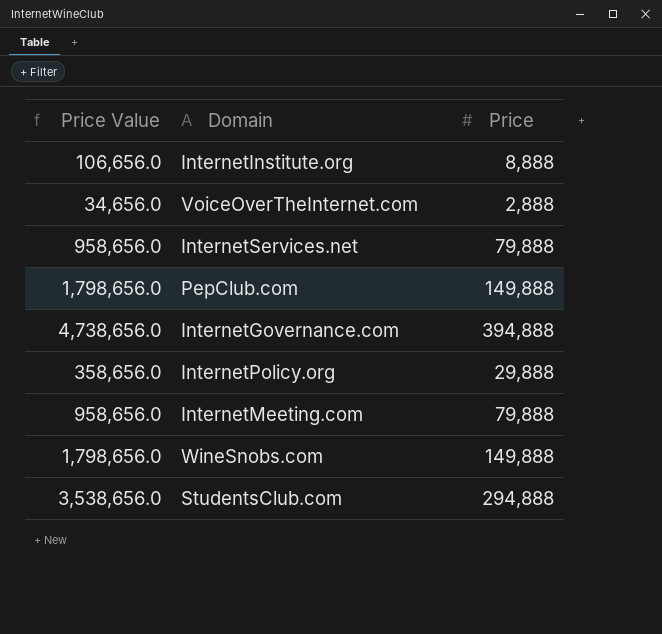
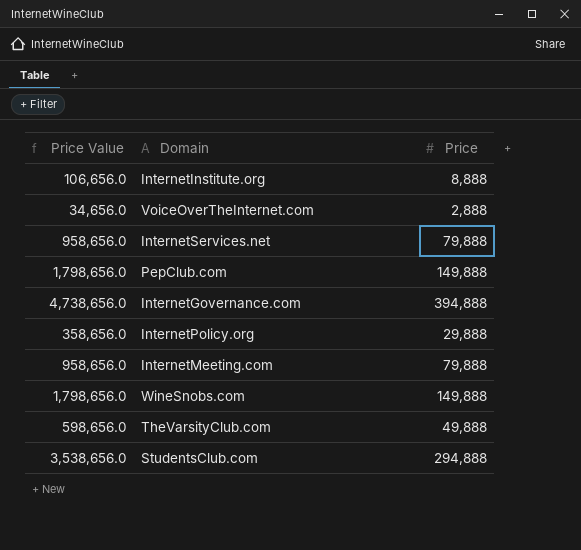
row TheVarsityClub.com: none -> 598,656.0 | 49,888

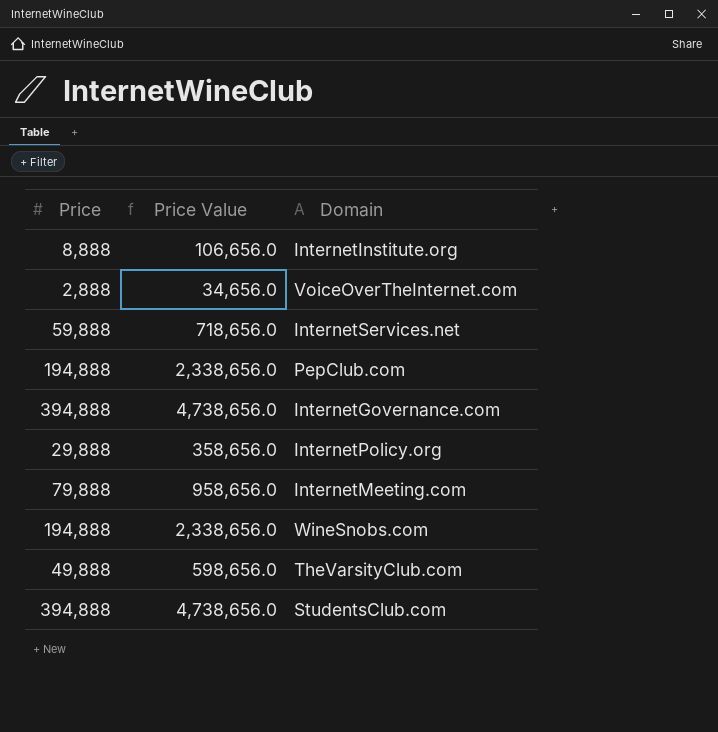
column Price | position: 3 -> 1
InternetServices.net | Price: 79,888 -> 59,888
InternetServices.net | Price Value: 958,656.0 -> 718,656.0
PepClub.com | Price: 149,888 -> 194,888
PepClub.com | Price Value: 1,798,656.0 -> 2,338,656.0
WineSnobs.com | Price: 149,888 -> 194,888
WineSnobs.com | Price Value: 1,798,656.0 -> 2,338,656.0
StudentsClub.com | Price: 294,888 -> 394,888
StudentsClub.com | Price Value: 3,538,656.0 -> 4,738,656.0

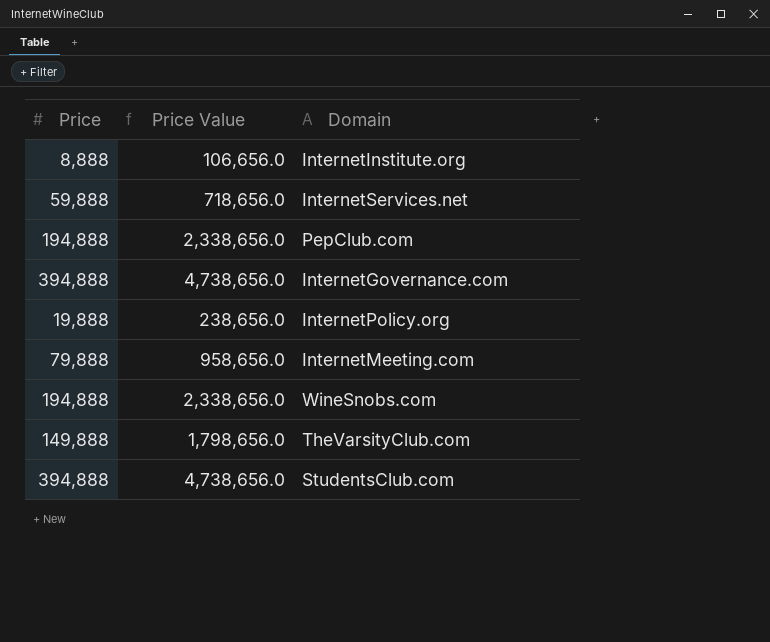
row VoiceOverTheInternet.com: 2,888 | 34,656.0 -> none
InternetPolicy.org | Price: 29,888 -> 19,888
InternetPolicy.org | Price Value: 358,656.0 -> 238,656.0
TheVarsityClub.com | Price: 49,888 -> 149,888
TheVarsityClub.com | Price Value: 598,656.0 -> 1,798,656.0

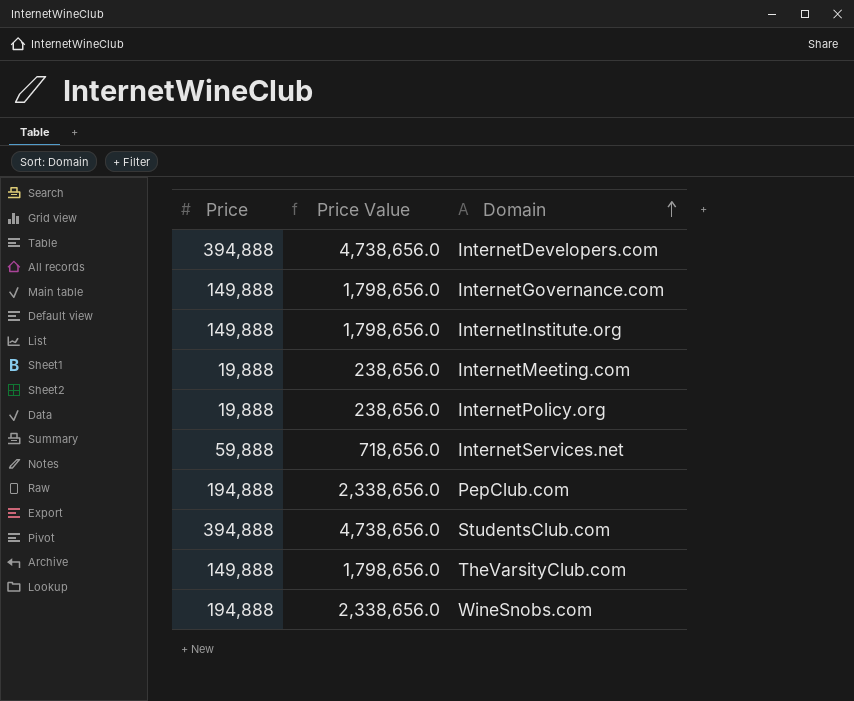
row order: none -> Domain ascending
row InternetDevelopers.com: none -> 394,888 | 4,738,656.0
InternetGovernance.com | Price: 394,888 -> 149,888
InternetGovernance.com | Price Value: 4,738,656.0 -> 1,798,656.0
InternetInstitute.org | Price: 8,888 -> 149,888
InternetInstitute.org | Price Value: 106,656.0 -> 1,798,656.0
InternetMeeting.com | Price: 79,888 -> 19,888
InternetMeeting.com | Price Value: 958,656.0 -> 238,656.0

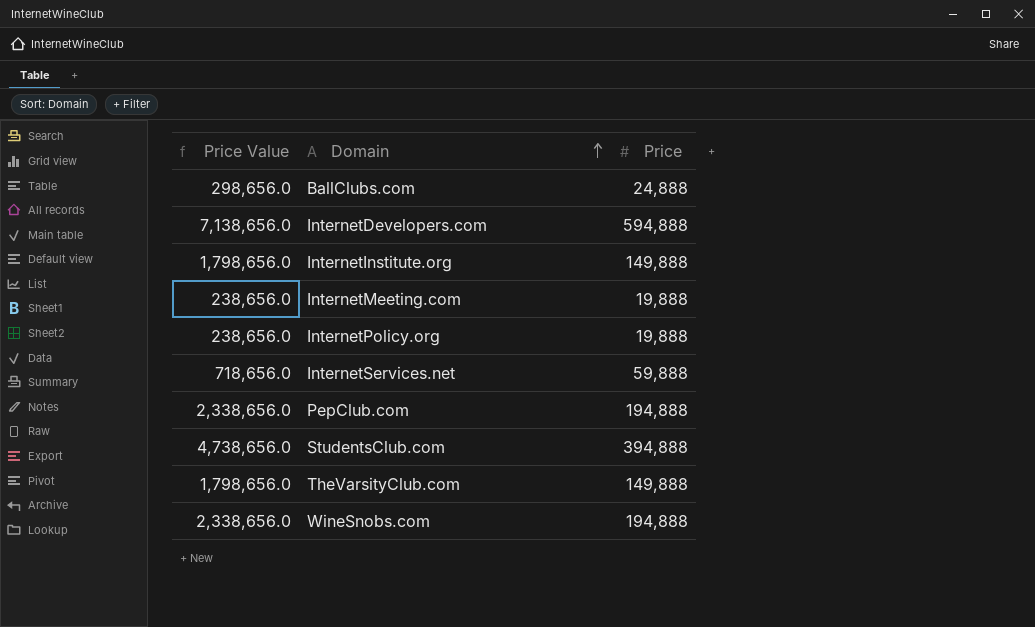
column Price | position: 1 -> 3
row InternetGovernance.com: 149,888 | 1,798,656.0 -> none
row BallClubs.com: none -> 298,656.0 | 24,888
InternetDevelopers.com | Price Value: 4,738,656.0 -> 7,138,656.0
InternetDevelopers.com | Price: 394,888 -> 594,888

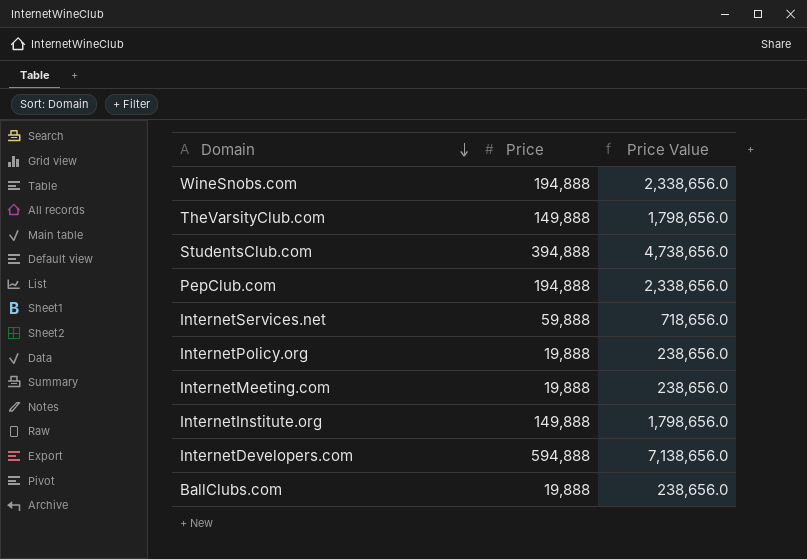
row order: Domain ascending -> Domain descending
column Price Value | position: 1 -> 3
BallClubs.com | Price: 24,888 -> 19,888
BallClubs.com | Price Value: 298,656.0 -> 238,656.0

